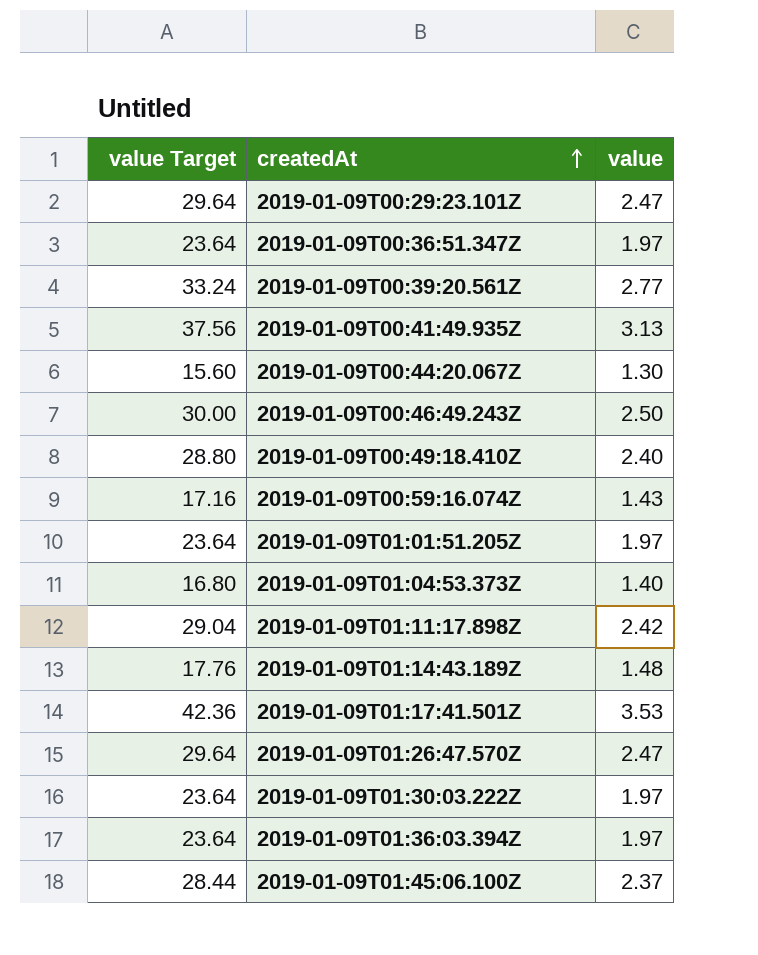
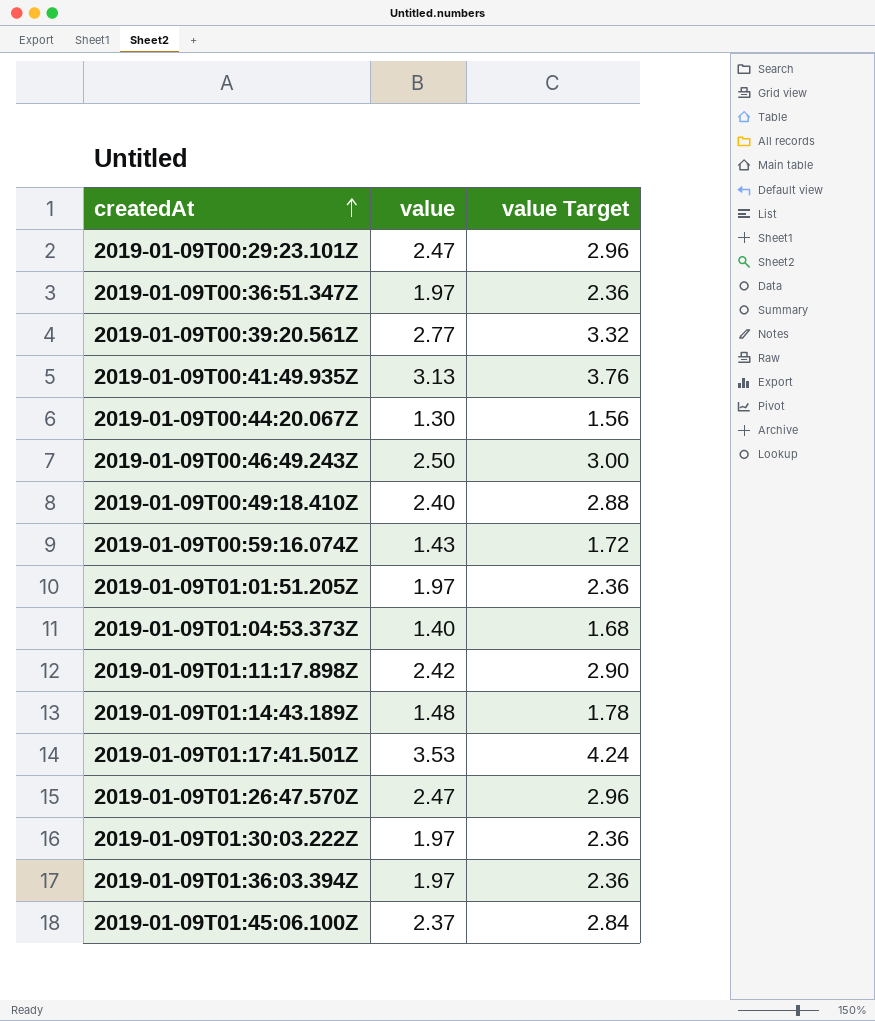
column value Target | formula: [value] * 12 -> [value] * 1.2
column value Target | position: 1 -> 3

